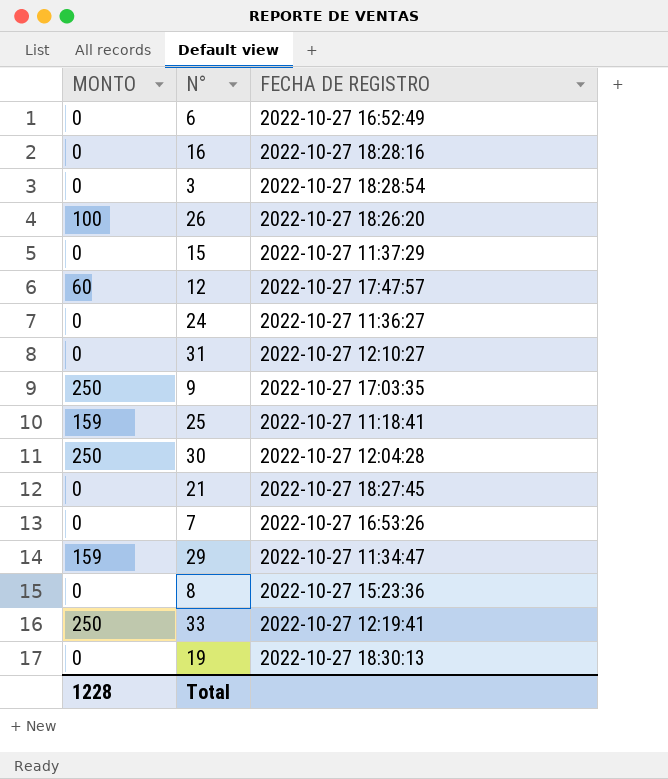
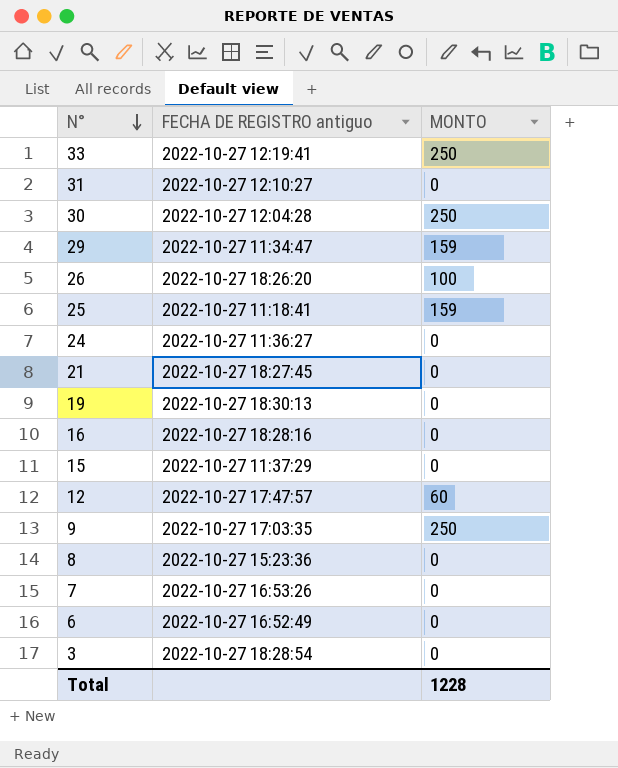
row order: none -> N° descending
column name: FECHA DE REGISTRO -> FECHA DE REGISTRO antiguo
column MONTO | position: 1 -> 3

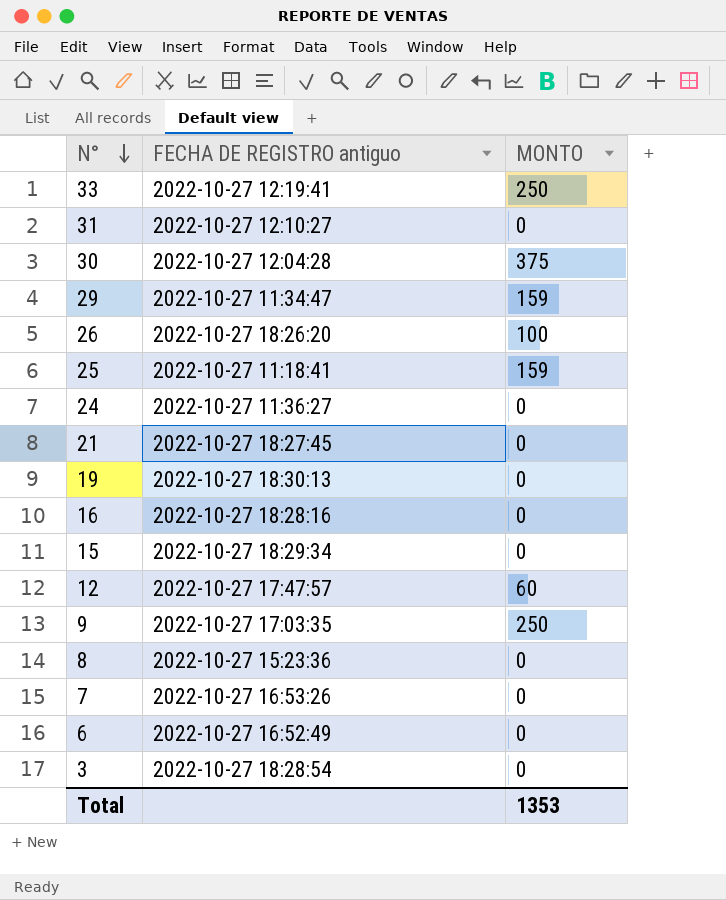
30 | MONTO: 250 -> 375
15 | FECHA DE REGISTRO antiguo: 2022-10-27 11:37:29 -> 2022-10-27 18:29:34
Total | MONTO: 1228 -> 1353

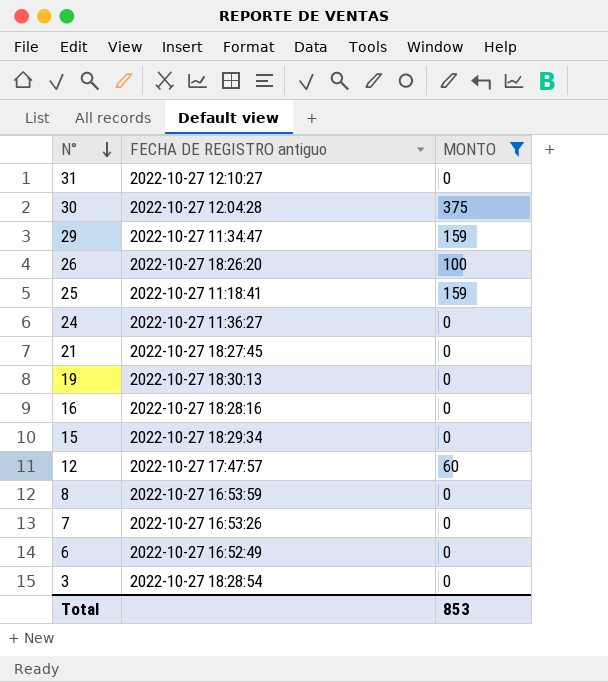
filter: none -> MONTO != 250
8 | FECHA DE REGISTRO antiguo: 2022-10-27 15:23:36 -> 2022-10-27 16:53:59
Total | MONTO: 1353 -> 853

